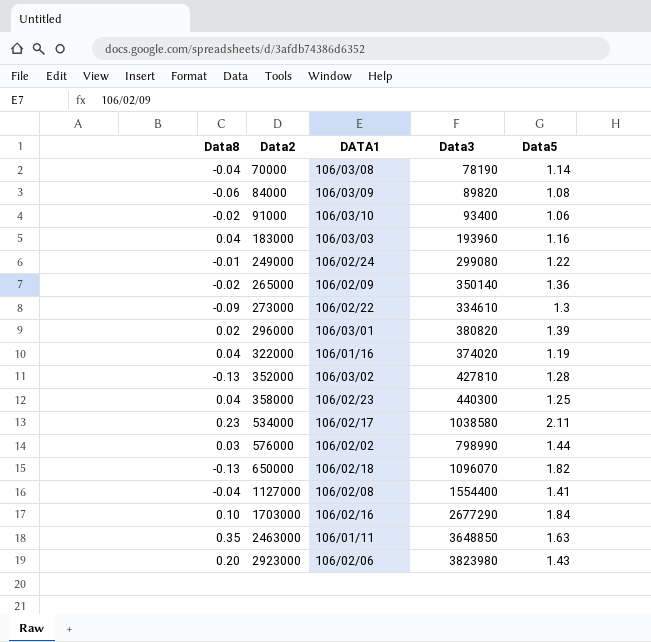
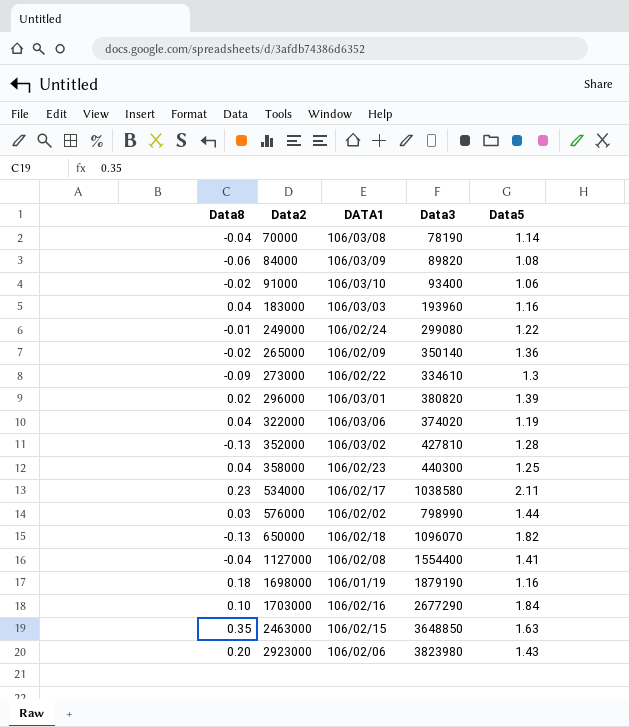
322000 | DATA1: 106/01/16 -> 106/03/06
row 1698000: none -> 0.18 | 106/01/19 | 1879190 | 1.16
2463000 | DATA1: 106/01/11 -> 106/02/15

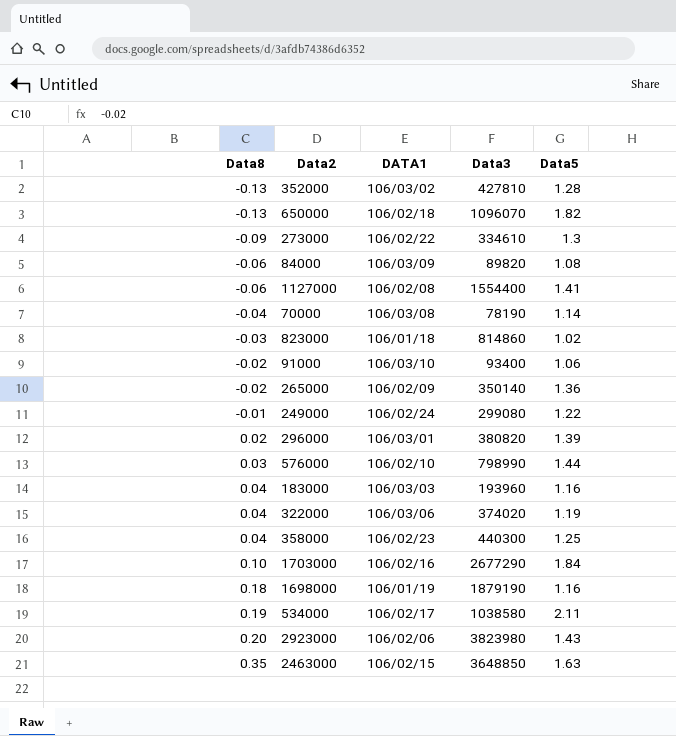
row order: Data2 ascending -> Data8 ascending
1127000 | Data8: -0.04 -> -0.06
row 823000: none -> -0.03 | 106/01/18 | 814860 | 1.02
576000 | DATA1: 106/02/02 -> 106/02/10
534000 | Data8: 0.23 -> 0.19

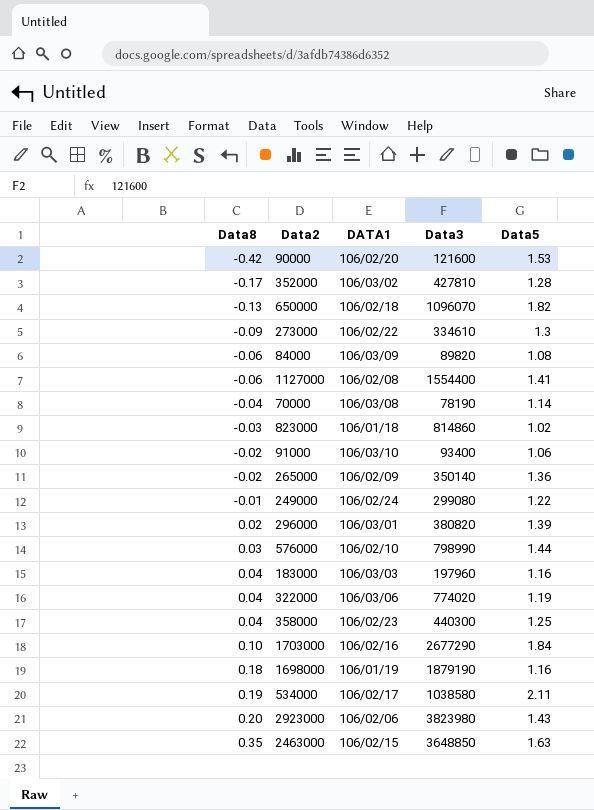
row 90000: none -> -0.42 | 106/02/20 | 121600 | 1.53
352000 | Data8: -0.13 -> -0.17
183000 | Data3: 193960 -> 197960
322000 | Data3: 374020 -> 774020

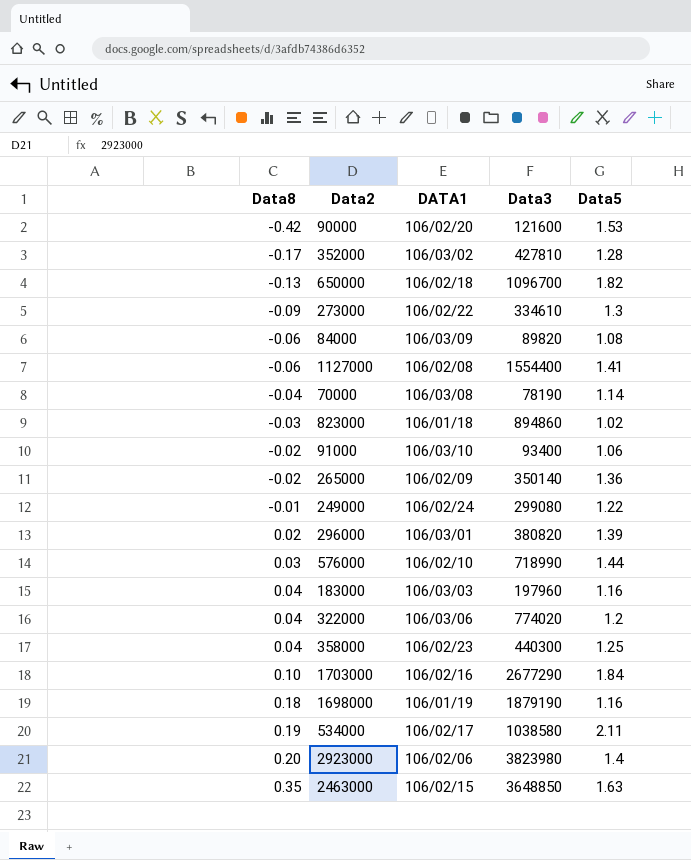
650000 | Data3: 1096070 -> 1096700
823000 | Data3: 814860 -> 894860
576000 | Data3: 798990 -> 718990
322000 | Data5: 1.19 -> 1.2
2923000 | Data5: 1.43 -> 1.4

